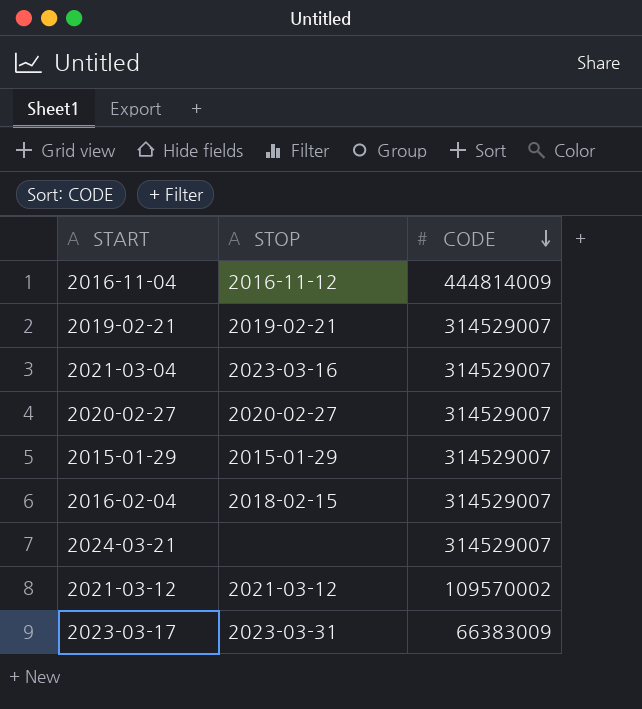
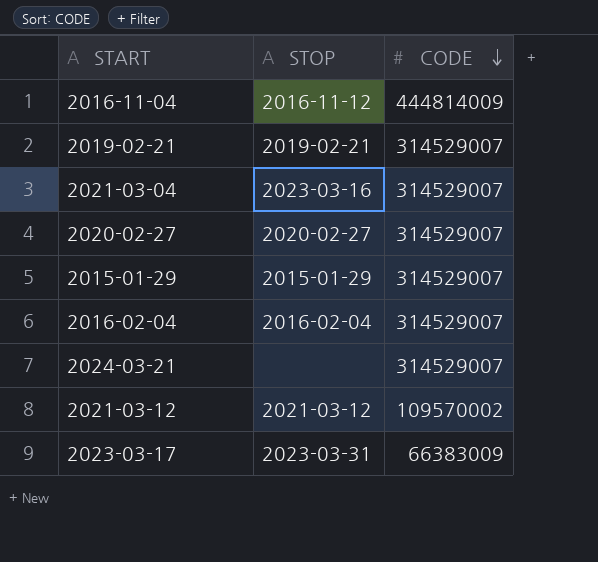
2016-02-04 | STOP: 2018-02-15 -> 2016-02-04

